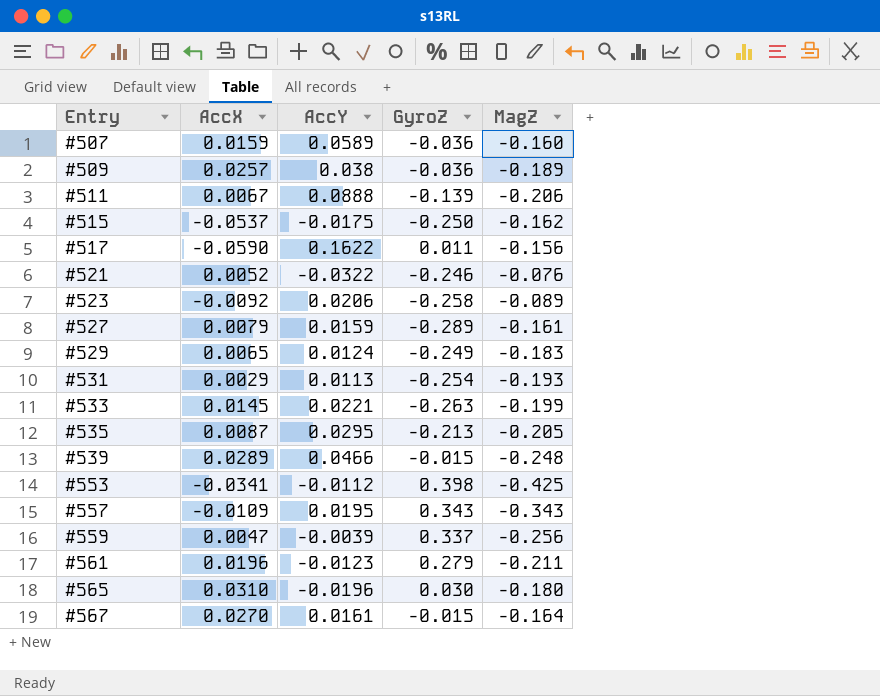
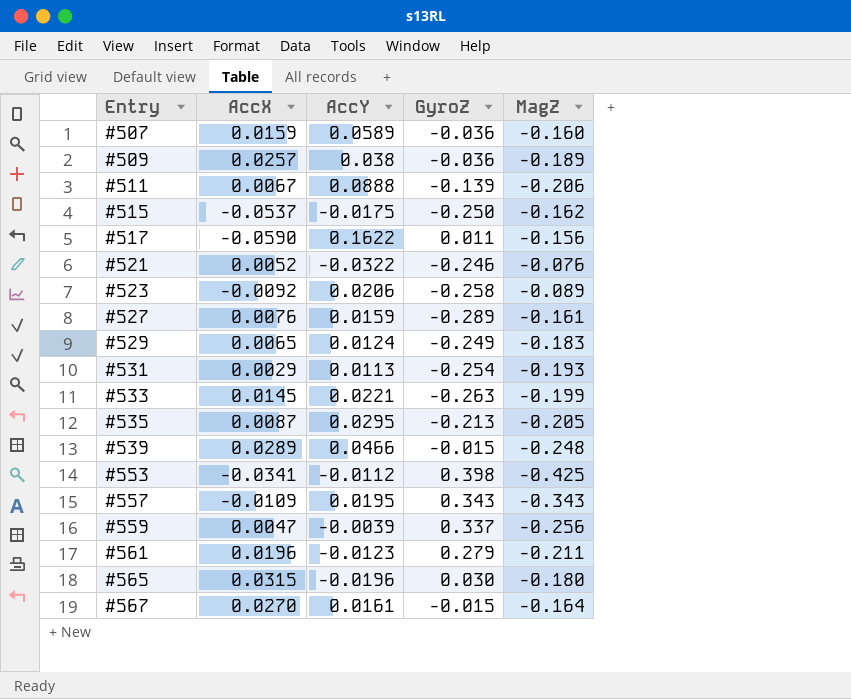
#527 | AccX: 0.0079 -> 0.0076
#565 | AccX: 0.0310 -> 0.0315

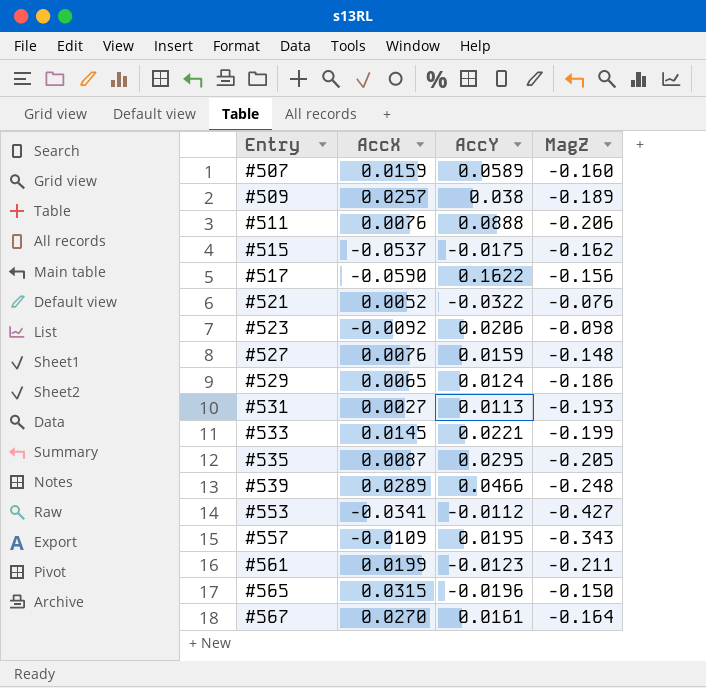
column GyroZ | position: 4 -> none
row #559: 0.0047 | -0.0039 | 0.337 | -0.256 -> none
#511 | AccX: 0.0067 -> 0.0076
#523 | MagZ: -0.089 -> -0.098
#527 | MagZ: -0.161 -> -0.148
#529 | MagZ: -0.183 -> -0.186
#531 | AccX: 0.0029 -> 0.0027
#553 | MagZ: -0.425 -> -0.427
#561 | AccX: 0.0196 -> 0.0199
#565 | MagZ: -0.180 -> -0.150

